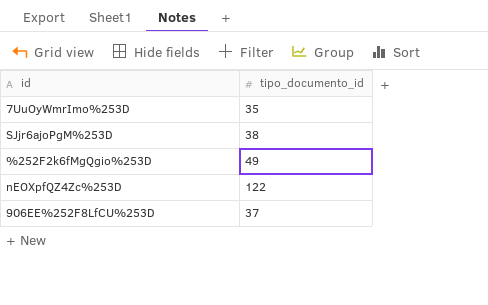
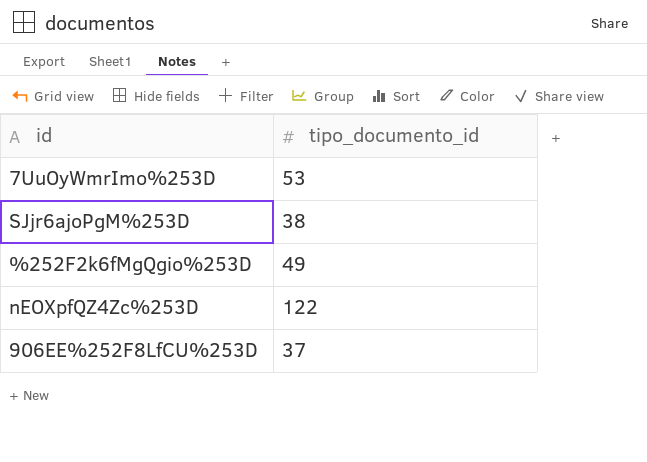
7UuOyWmrImo%253D | tipo_documento_id: 35 -> 53

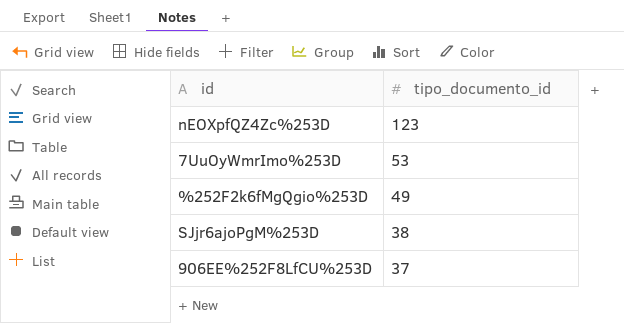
row order: none -> tipo_documento_id descending
nEOXpfQZ4Zc%253D | tipo_documento_id: 122 -> 123

